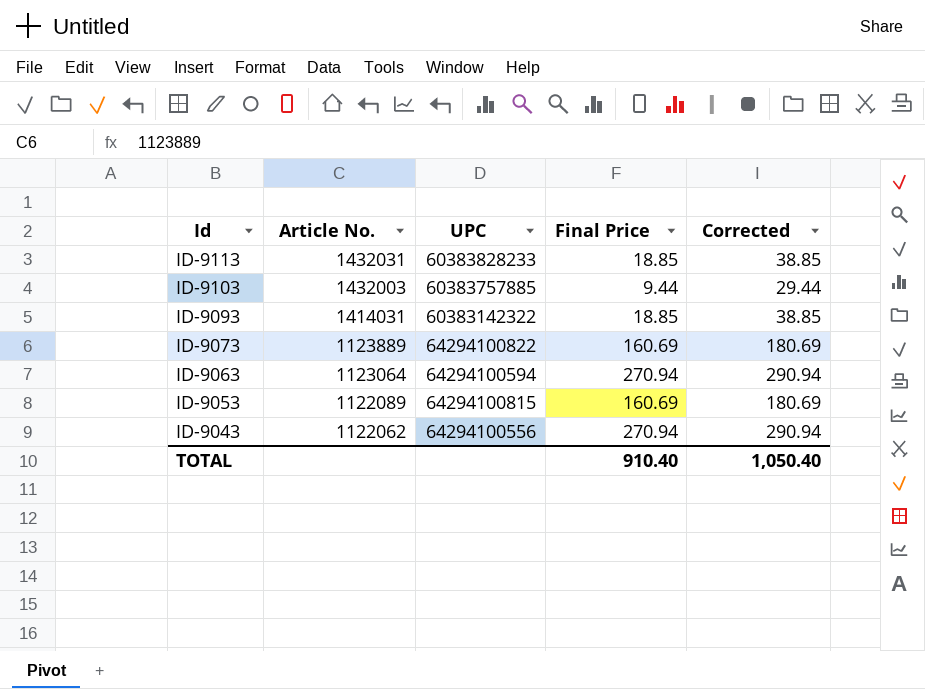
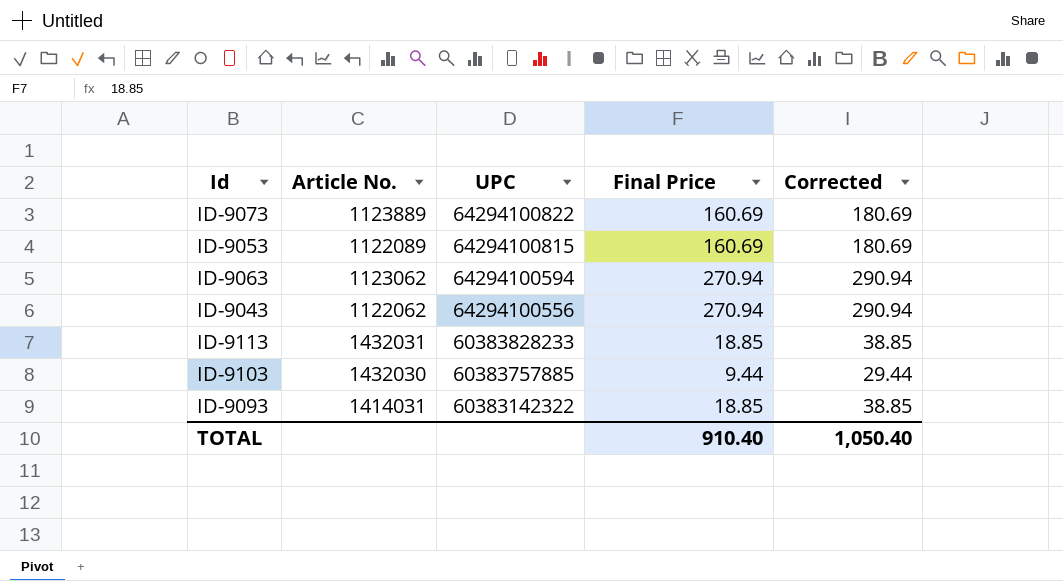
row order: Id descending -> UPC descending
ID-9063 | Article No.: 1123064 -> 1123062
ID-9103 | Article No.: 1432003 -> 1432030

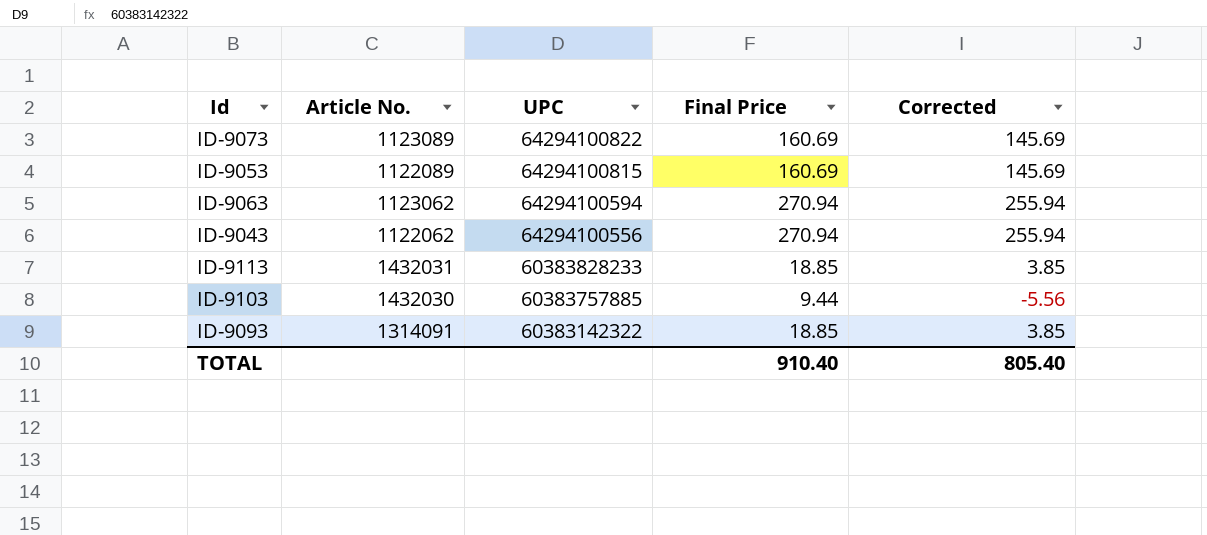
column Corrected | formula: [Final Price] + 20 -> [Final Price] - 15
ID-9073 | Article No.: 1123889 -> 1123089
ID-9093 | Article No.: 1414031 -> 1314091
TOTAL | Corrected: 1,050.40 -> 805.40

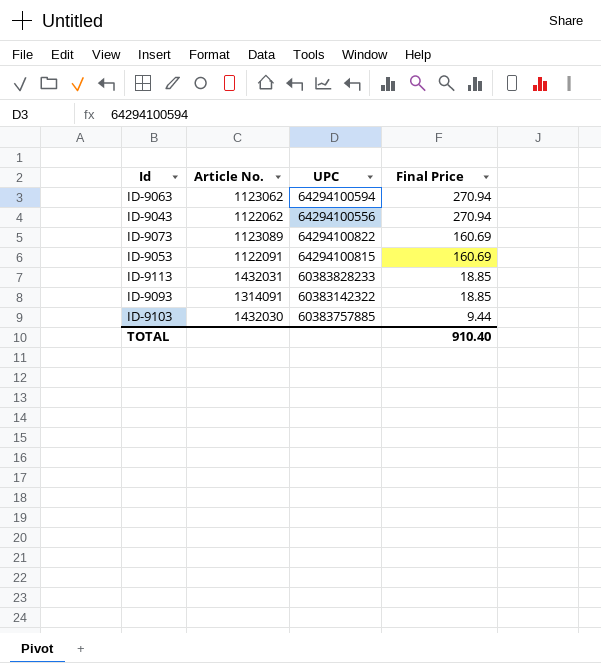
row order: UPC descending -> Final Price descending
column Corrected | formula: [Final Price] - 15 -> none
ID-9053 | Article No.: 1122089 -> 1122091

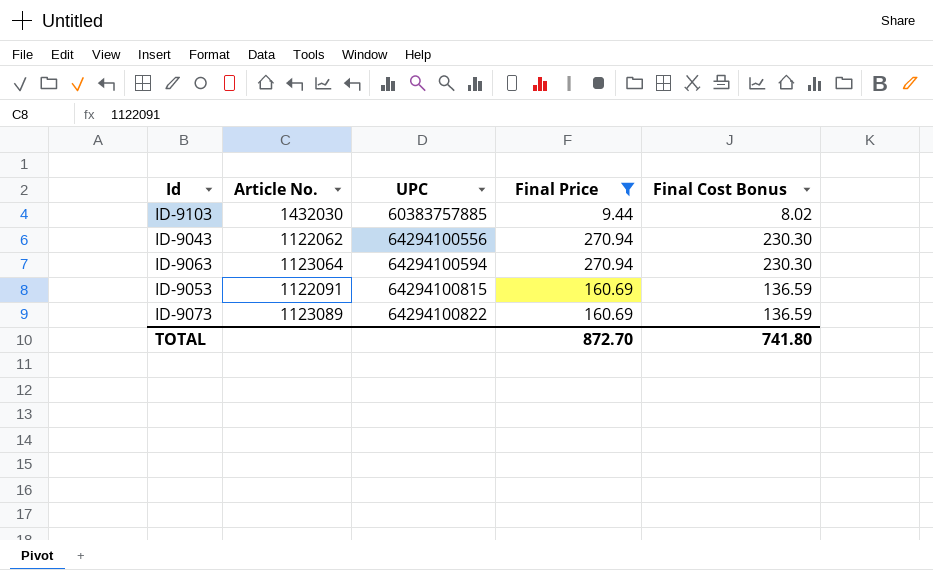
filter: none -> Final Price != 18.85
row order: Final Price descending -> UPC ascending
column Final Cost Bonus | formula: none -> [Final Price] * 0.85
ID-9063 | Article No.: 1123062 -> 1123064
TOTAL | Final Price: 910.40 -> 872.70

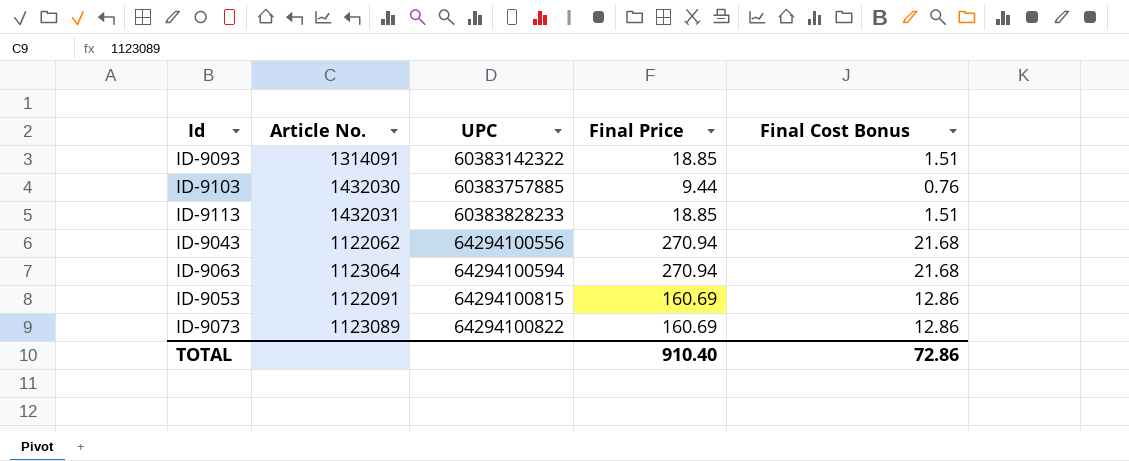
filter: Final Price != 18.85 -> none
column Final Cost Bonus | formula: [Final Price] * 0.85 -> [Final Price] * 0.08
TOTAL | Final Price: 872.70 -> 910.40
TOTAL | Final Cost Bonus: 741.80 -> 72.86

